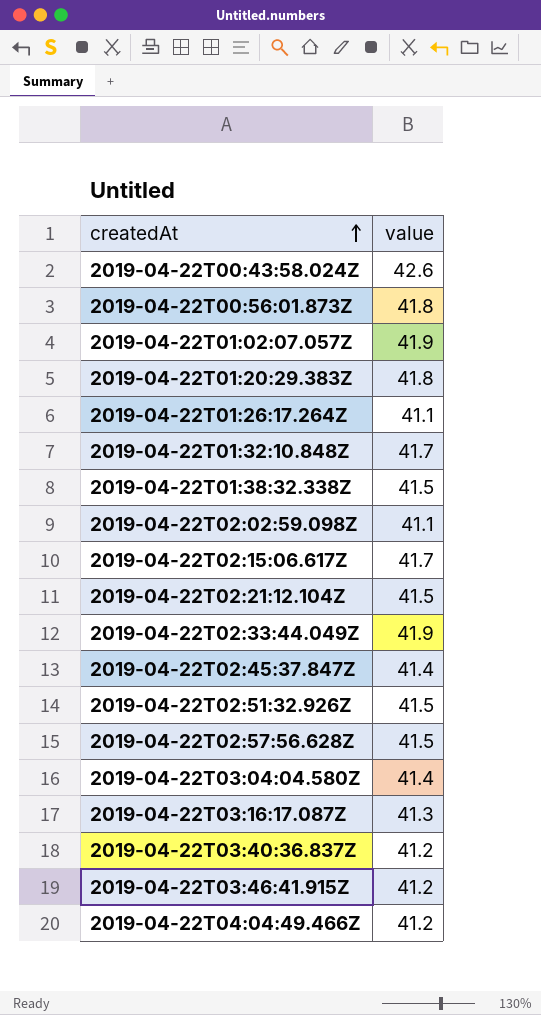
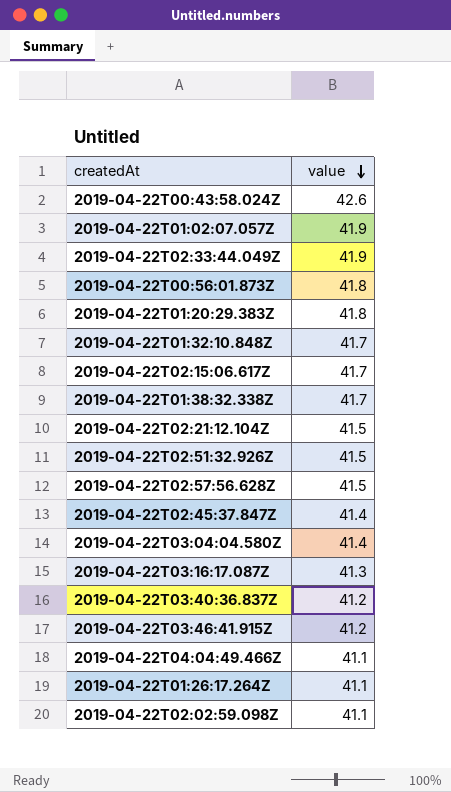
row order: createdAt ascending -> value descending
2019-04-22T01:38:32.338Z | value: 41.5 -> 41.7
2019-04-22T04:04:49.466Z | value: 41.2 -> 41.1

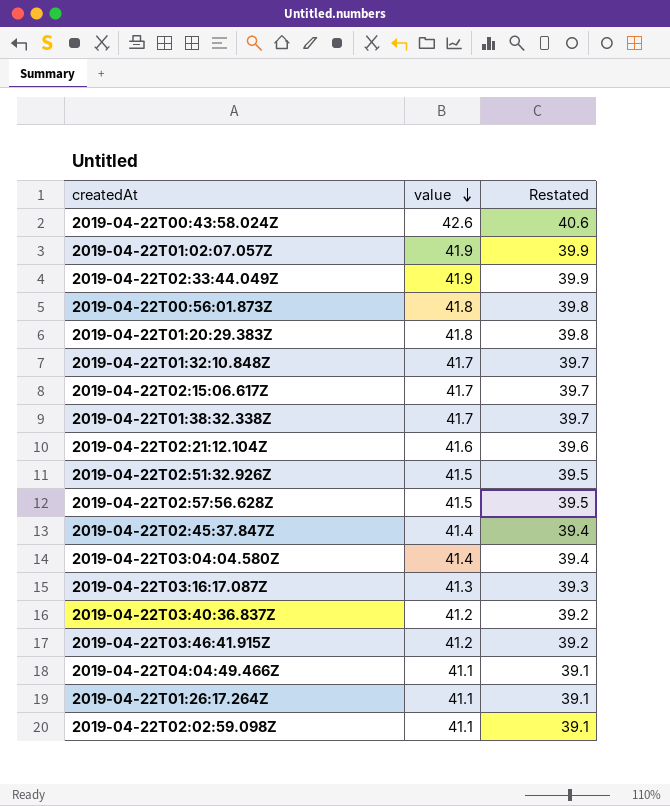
column Restated | formula: none -> [value] - 2
2019-04-22T02:21:12.104Z | value: 41.5 -> 41.6

